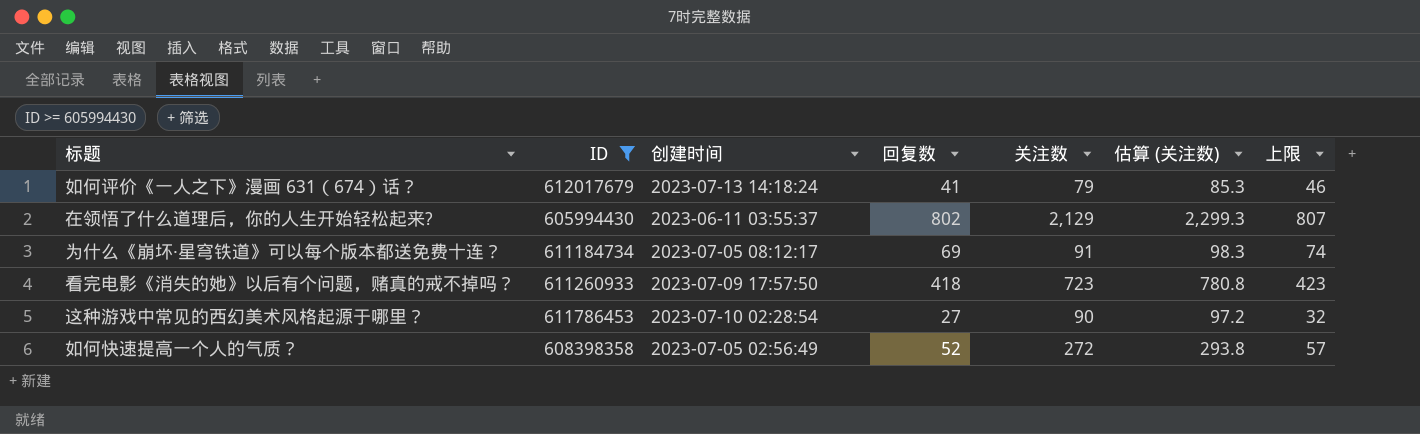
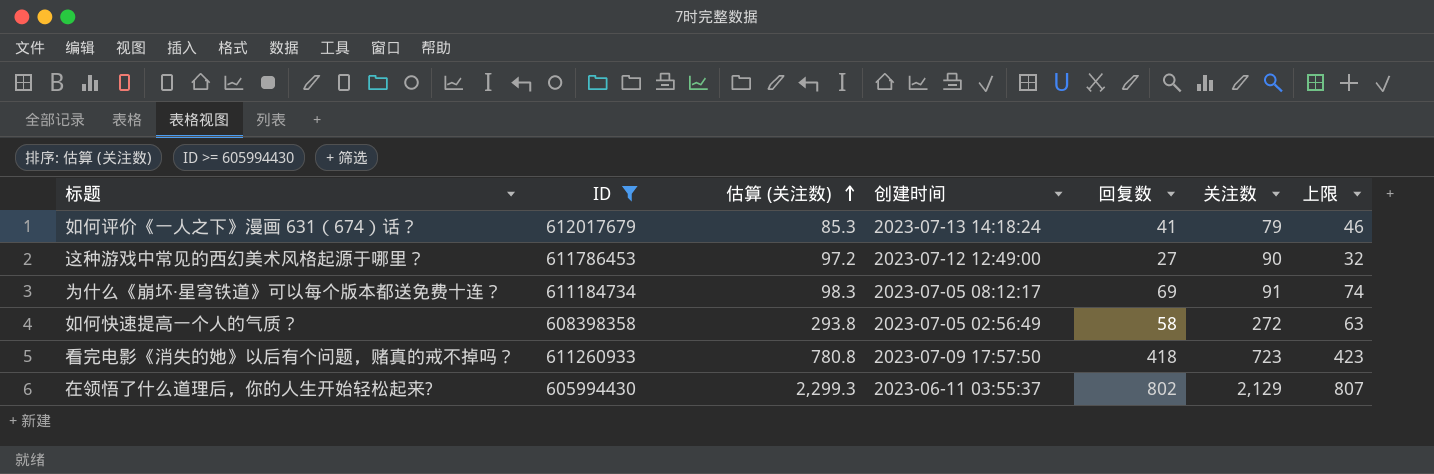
row order: none -> 估算 (关注数) ascending
column 估算 (关注数) | position: 6 -> 3
这种游戏中常见的西幻美术风格起源于哪里？ | 创建时间: 2023-07-10 02:28:54 -> 2023-07-12 12:49:00
如何快速提高一个人的气质？ | 回复数: 52 -> 58
如何快速提高一个人的气质？ | 上限: 57 -> 63

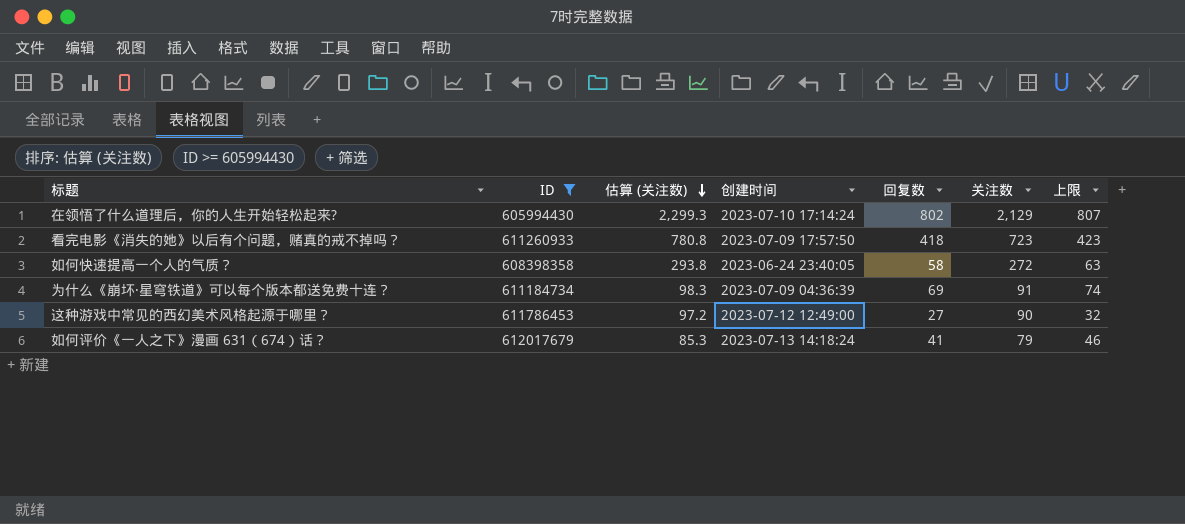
row order: 估算 (关注数) ascending -> 估算 (关注数) descending
在领悟了什么道理后，你的人生开始轻松起来? | 创建时间: 2023-06-11 03:55:37 -> 2023-07-10 17:14:24
如何快速提高一个人的气质？ | 创建时间: 2023-07-05 02:56:49 -> 2023-06-24 23:40:05
为什么《崩坏·星穹铁道》可以每个版本都送免费十连？ | 创建时间: 2023-07-05 08:12:17 -> 2023-07-09 04:36:39

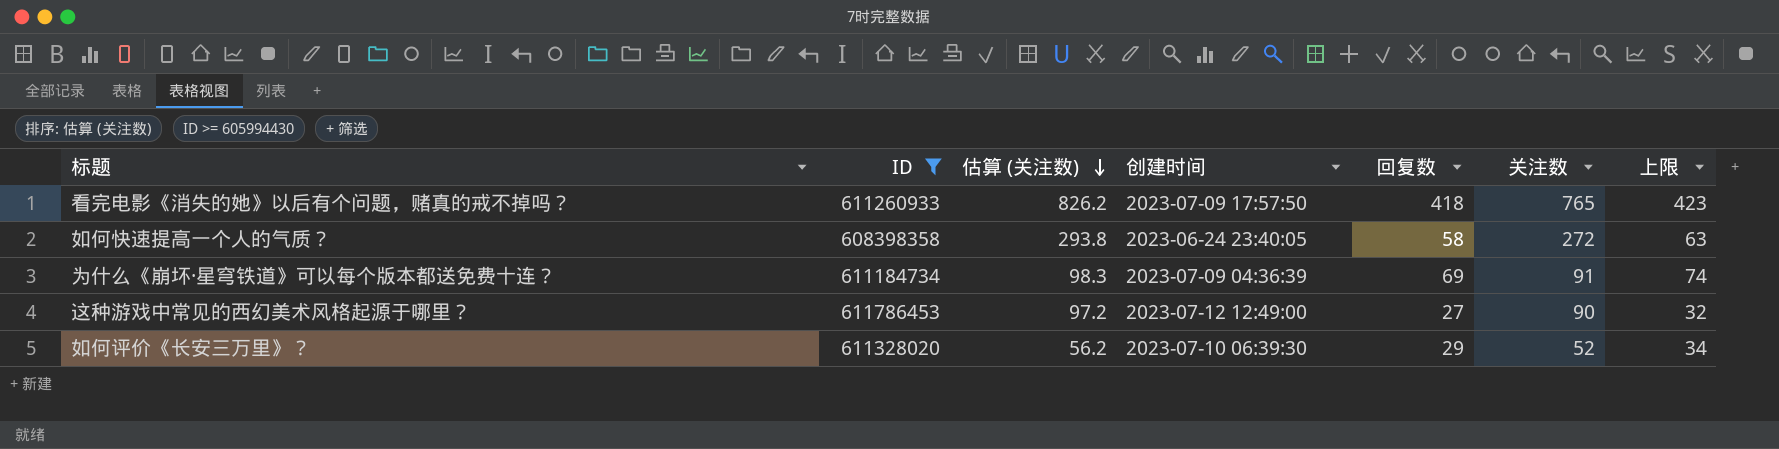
row 在领悟了什么道理后，你的人生开始轻松起来?: 605994430 | 2,299.3 | 2023-07-10 17:14:24 | 802 | 2,129 | 807 -> none
row 如何评价《一人之下》漫画 631（674）话？: 612017679 | 85.3 | 2023-07-13 14:18:24 | 41 | 79 | 46 -> none
看完电影《消失的她》以后有个问题，赌真的戒不掉吗？ | 估算 (关注数): 780.8 -> 826.2
看完电影《消失的她》以后有个问题，赌真的戒不掉吗？ | 关注数: 723 -> 765
row 如何评价《长安三万里》？: none -> 611328020 | 56.2 | 2023-07-10 06:39:30 | 29 | 52 | 34

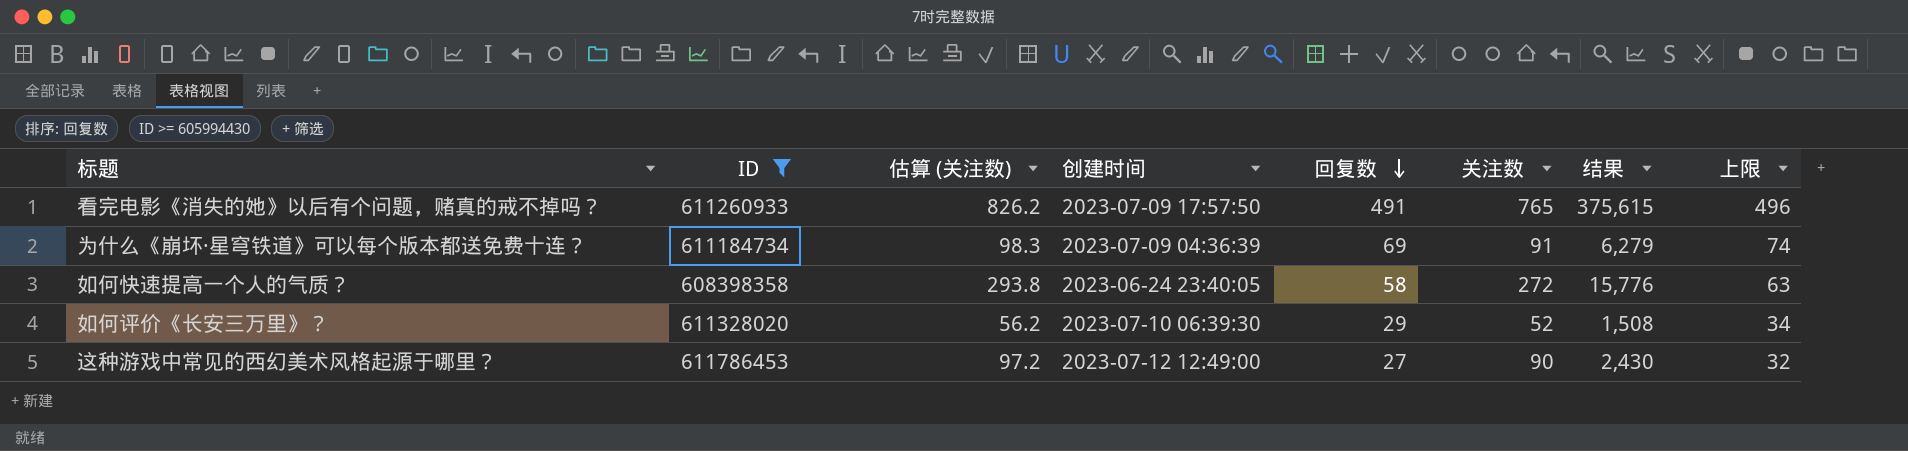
row order: 估算 (关注数) descending -> 回复数 descending
column 结果 | formula: none -> [回复数] * [关注数]
看完电影《消失的她》以后有个问题，赌真的戒不掉吗？ | 回复数: 418 -> 491
看完电影《消失的她》以后有个问题，赌真的戒不掉吗？ | 上限: 423 -> 496

